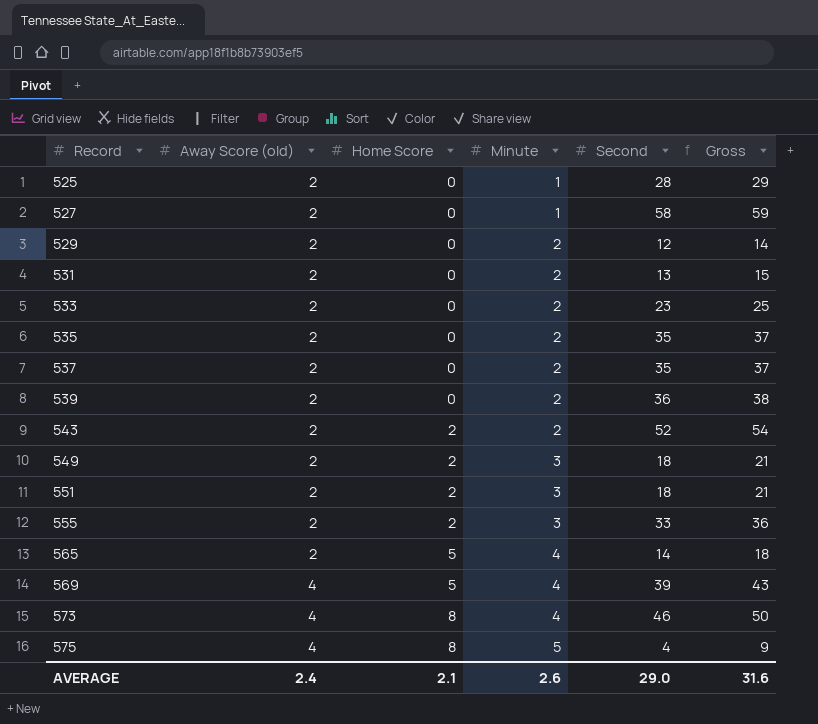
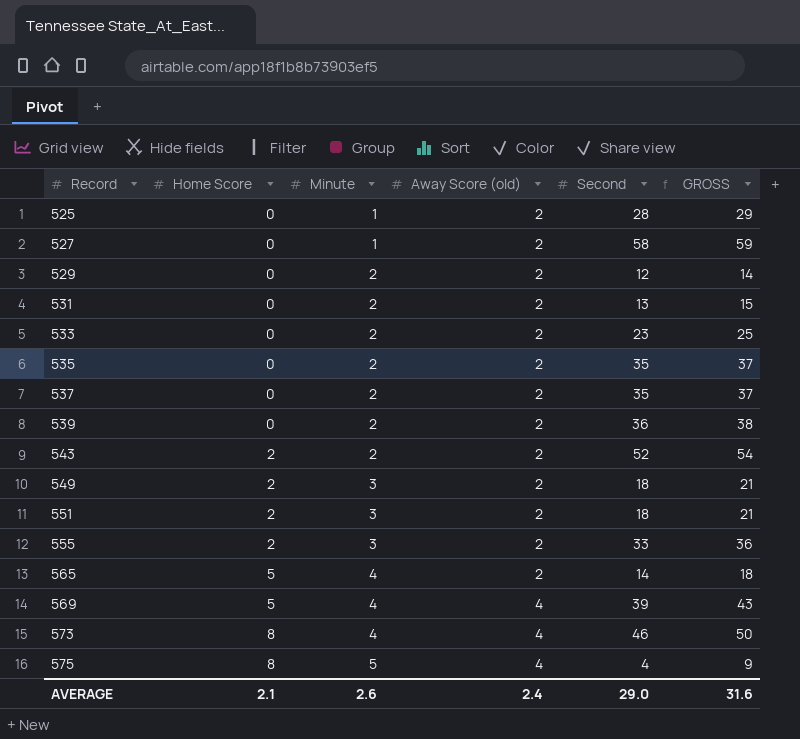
column Away Score (old) | position: 2 -> 4
column name: Gross -> GROSS

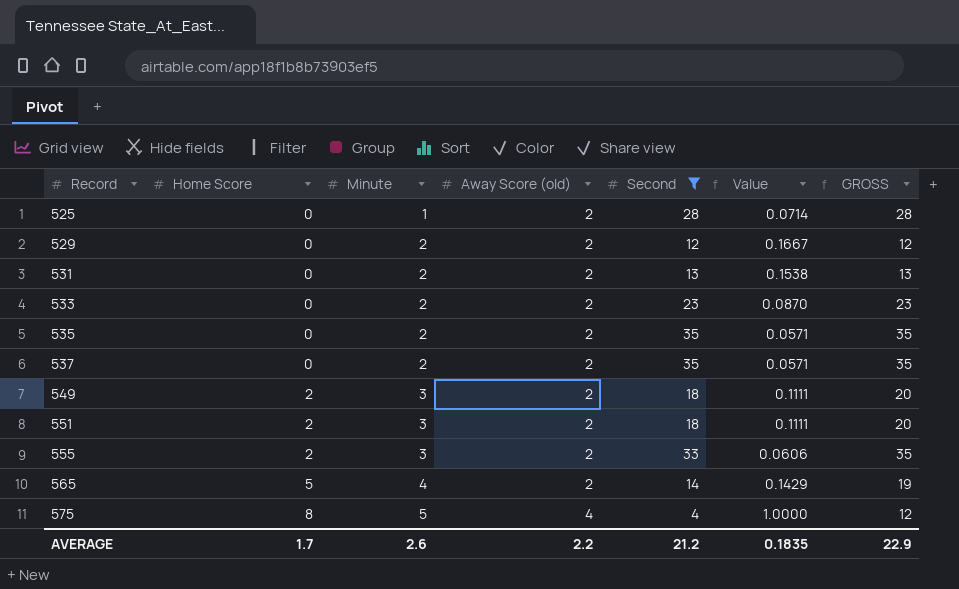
filter: none -> Second <= 35
column Value | formula: none -> [Away Score (old)] / [Second]
column GROSS | formula: [Minute] + [Second] -> [Home Score] + [Second]
AVERAGE | Home Score: 2.1 -> 1.7
AVERAGE | Away Score (old): 2.4 -> 2.2
AVERAGE | Second: 29.0 -> 21.2
AVERAGE | GROSS: 31.6 -> 22.9

